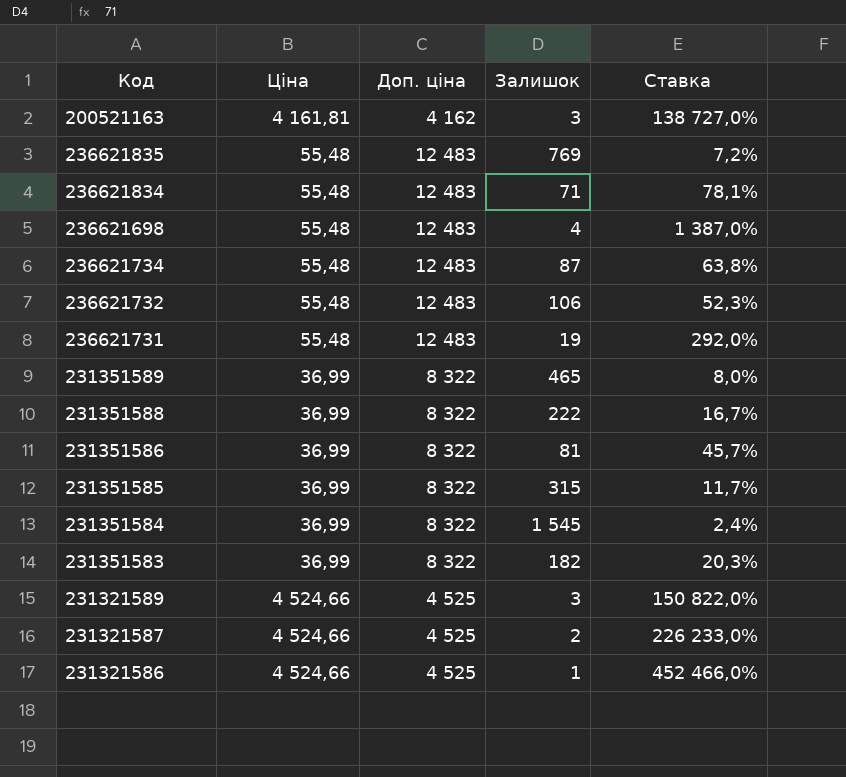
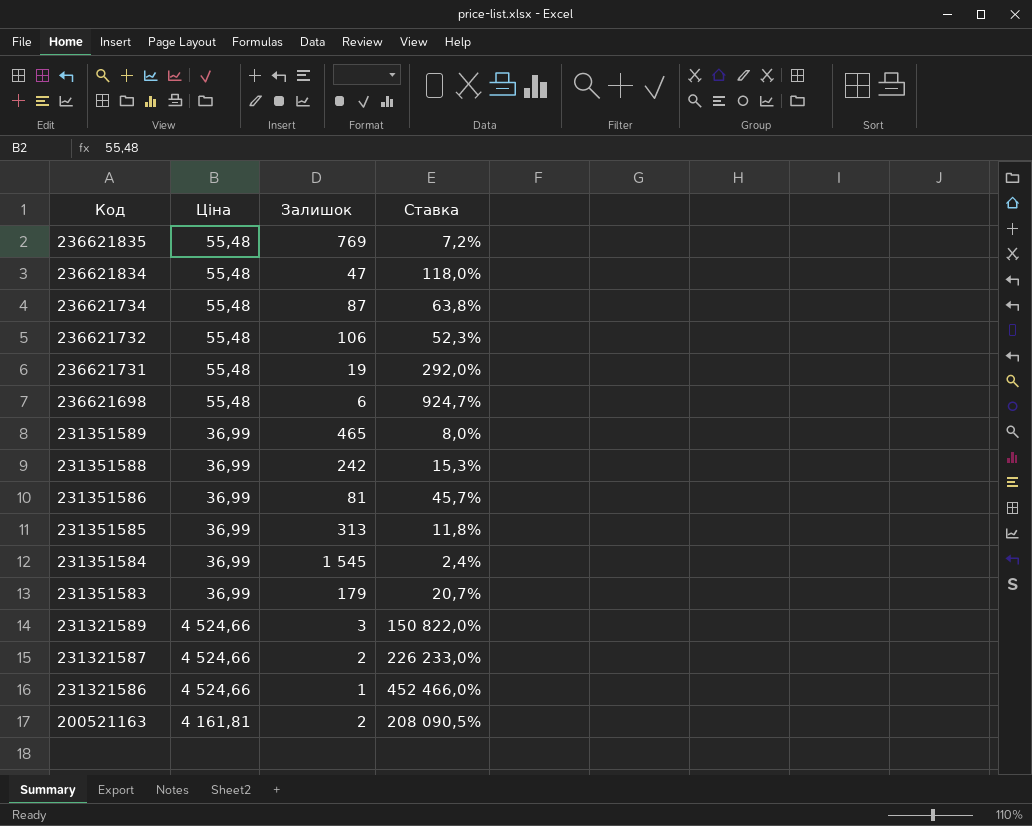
row order: none -> Код descending
column Доп. ціна | position: 3 -> none
236621834 | Залишок: 71 -> 47
236621834 | Ставка: 78,1% -> 118,0%
236621698 | Залишок: 4 -> 6
236621698 | Ставка: 1 387,0% -> 924,7%
231351588 | Залишок: 222 -> 242
231351588 | Ставка: 16,7% -> 15,3%
231351585 | Залишок: 315 -> 313
231351585 | Ставка: 11,7% -> 11,8%
231351583 | Залишок: 182 -> 179
231351583 | Ставка: 20,3% -> 20,7%
200521163 | Залишок: 3 -> 2
200521163 | Ставка: 138 727,0% -> 208 090,5%

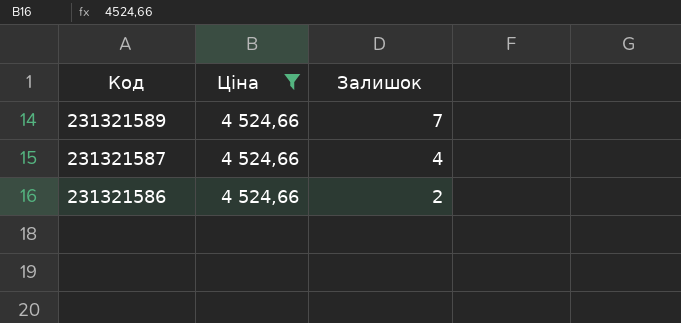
filter: none -> Ціна = 4 524,66
column Ставка | formula: [Ціна] / [Залишок] -> none
231321589 | Залишок: 3 -> 7
231321587 | Залишок: 2 -> 4
231321586 | Залишок: 1 -> 2

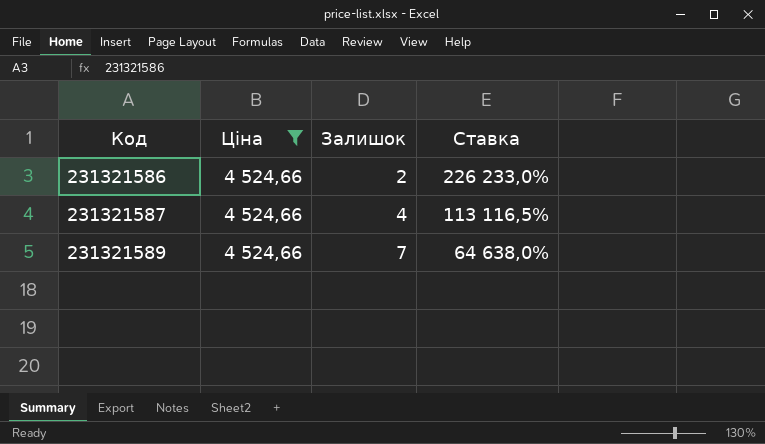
row order: Код descending -> Код ascending
column Ставка | formula: none -> [Ціна] / [Залишок]

